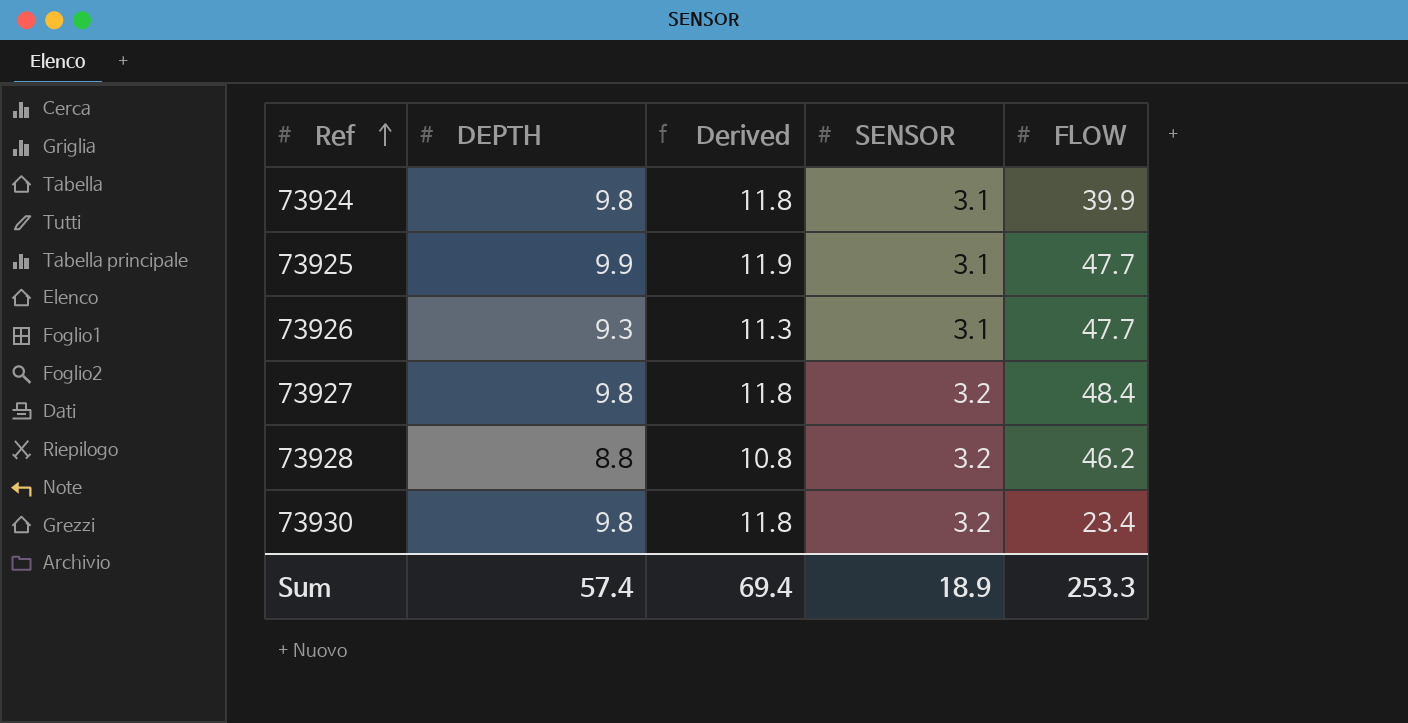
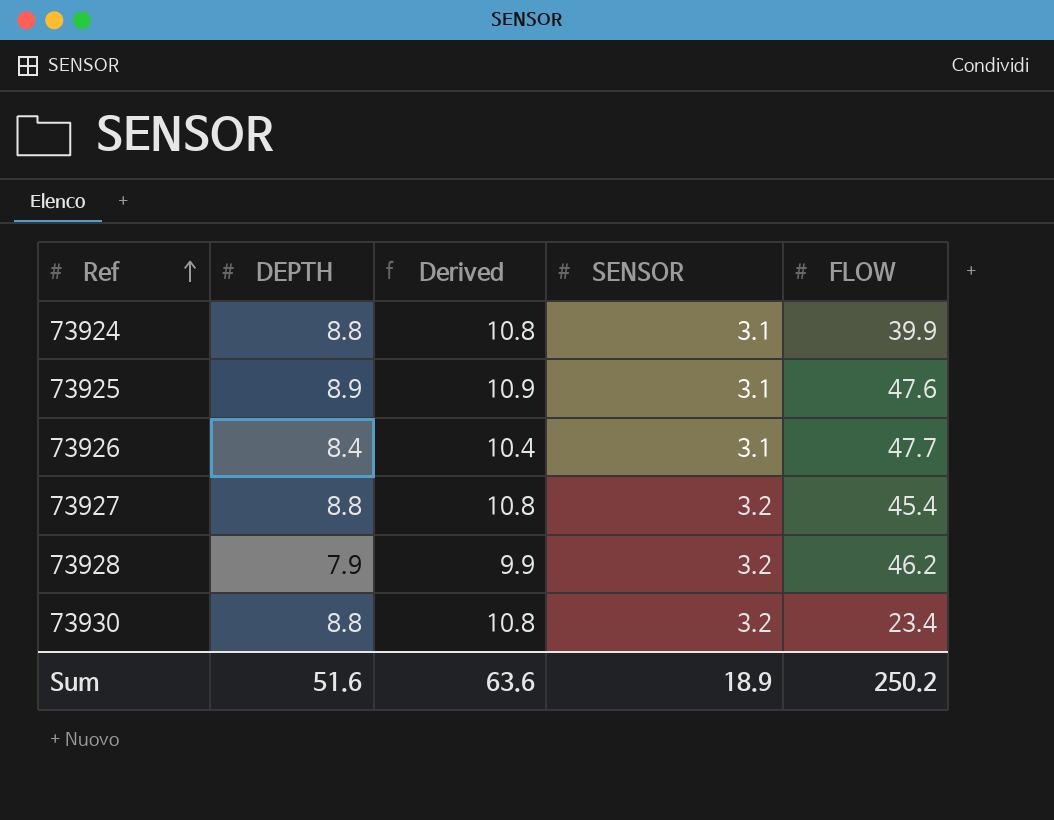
73924 | DEPTH: 9.8 -> 8.8
73924 | Derived: 11.8 -> 10.8
73925 | DEPTH: 9.9 -> 8.9
73925 | Derived: 11.9 -> 10.9
73925 | FLOW: 47.7 -> 47.6
73926 | DEPTH: 9.3 -> 8.4
73926 | Derived: 11.3 -> 10.4
73927 | DEPTH: 9.8 -> 8.8
73927 | Derived: 11.8 -> 10.8
73927 | FLOW: 48.4 -> 45.4
73928 | DEPTH: 8.8 -> 7.9
73928 | Derived: 10.8 -> 9.9
73930 | DEPTH: 9.8 -> 8.8
73930 | Derived: 11.8 -> 10.8
Sum | DEPTH: 57.4 -> 51.6
Sum | Derived: 69.4 -> 63.6
Sum | FLOW: 253.3 -> 250.2

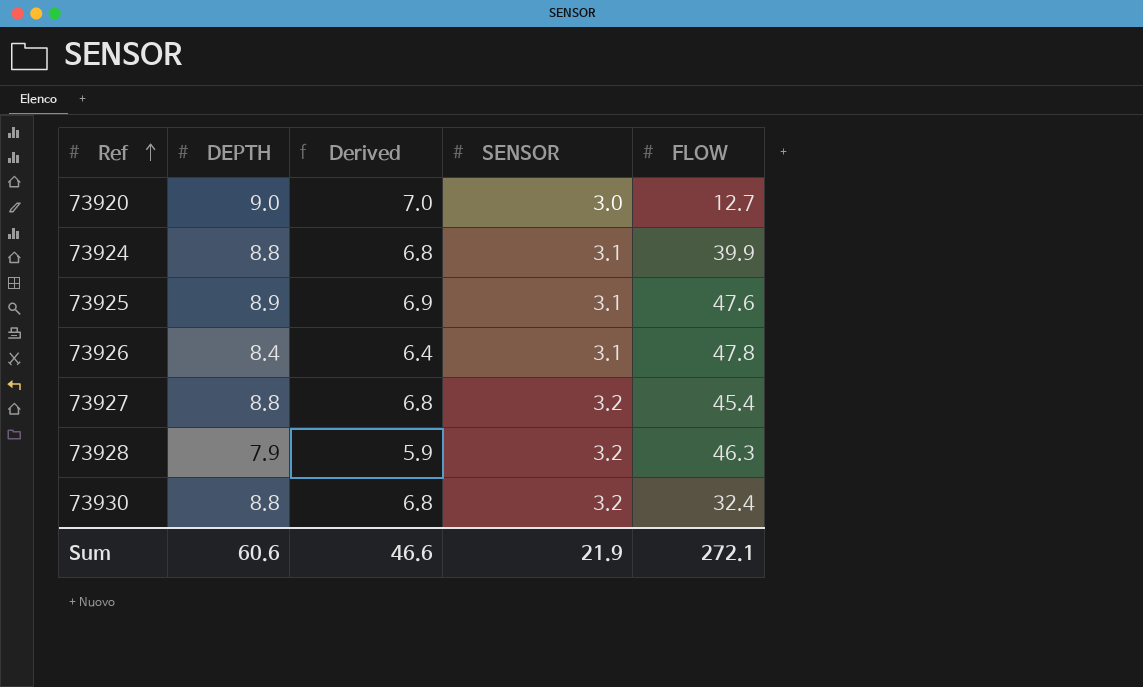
column Derived | formula: [DEPTH] + 2 -> [DEPTH] - 2
row 73920: none -> 9.0 | 7.0 | 3.0 | 12.7
73926 | FLOW: 47.7 -> 47.8
73928 | FLOW: 46.2 -> 46.3
73930 | FLOW: 23.4 -> 32.4
Sum | DEPTH: 51.6 -> 60.6
Sum | Derived: 63.6 -> 46.6
Sum | SENSOR: 18.9 -> 21.9
Sum | FLOW: 250.2 -> 272.1

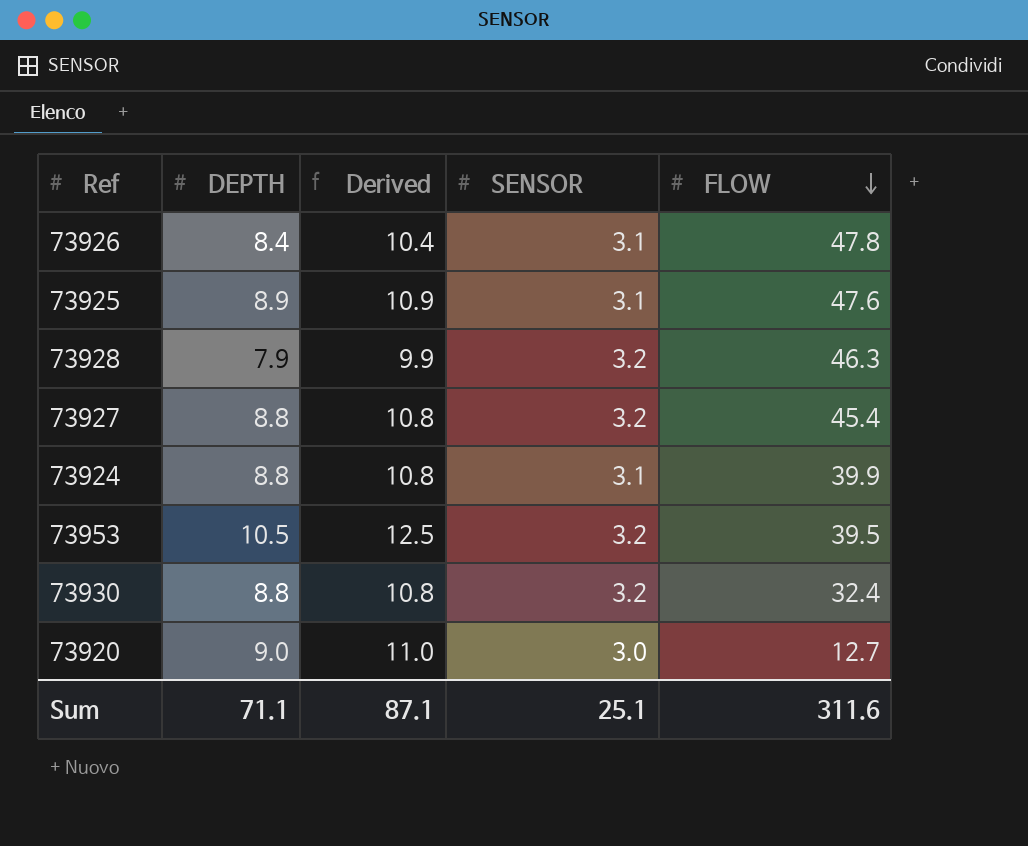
row order: Ref ascending -> FLOW descending
column Derived | formula: [DEPTH] - 2 -> [DEPTH] + 2
row 73953: none -> 10.5 | 12.5 | 3.2 | 39.5
Sum | DEPTH: 60.6 -> 71.1
Sum | Derived: 46.6 -> 87.1
Sum | SENSOR: 21.9 -> 25.1
Sum | FLOW: 272.1 -> 311.6

